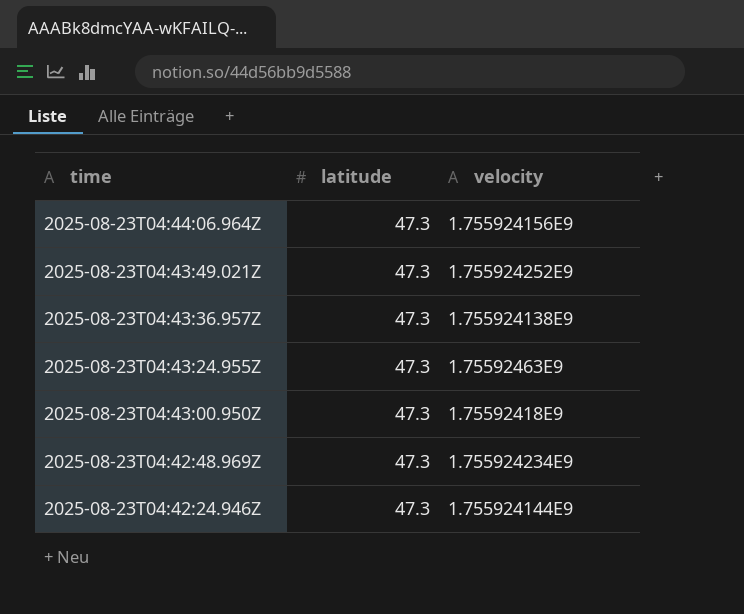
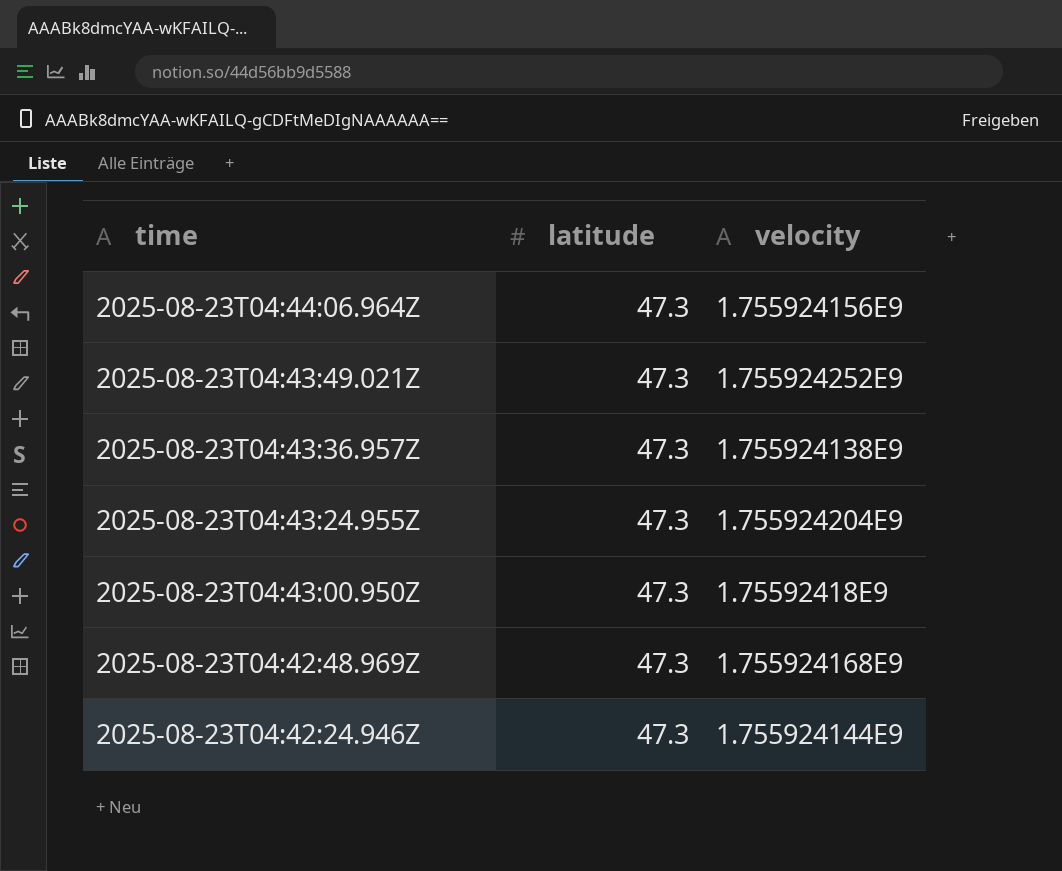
2025-08-23T04:43:24.955Z | velocity: 1.75592463E9 -> 1.755924204E9
2025-08-23T04:42:48.969Z | velocity: 1.755924234E9 -> 1.755924168E9

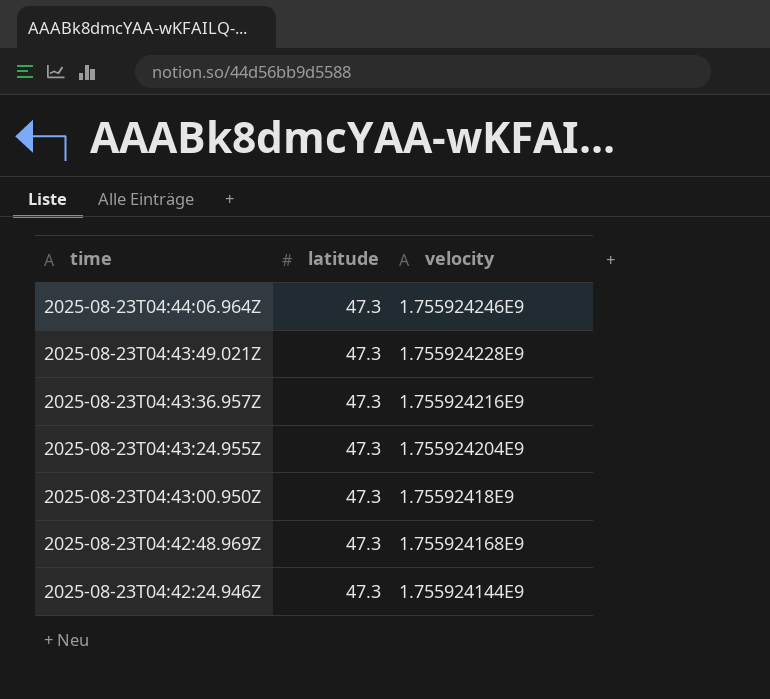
2025-08-23T04:44:06.964Z | velocity: 1.755924156E9 -> 1.755924246E9
2025-08-23T04:43:49.021Z | velocity: 1.755924252E9 -> 1.755924228E9
2025-08-23T04:43:36.957Z | velocity: 1.755924138E9 -> 1.755924216E9

